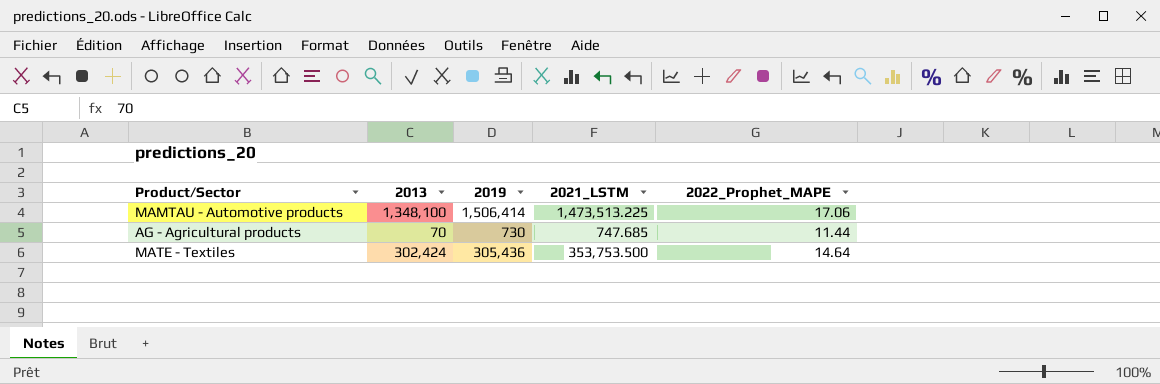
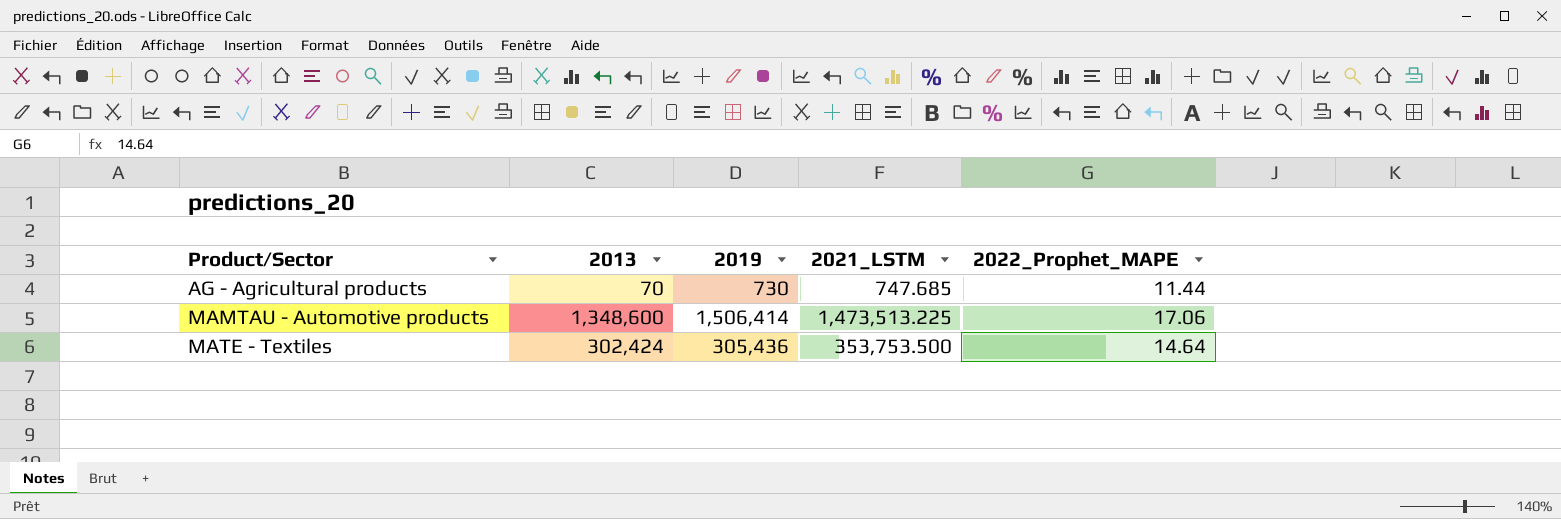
row order: none -> Product/Sector ascending
MAMTAU - Automotive products | 2013: 1,348,100 -> 1,348,600

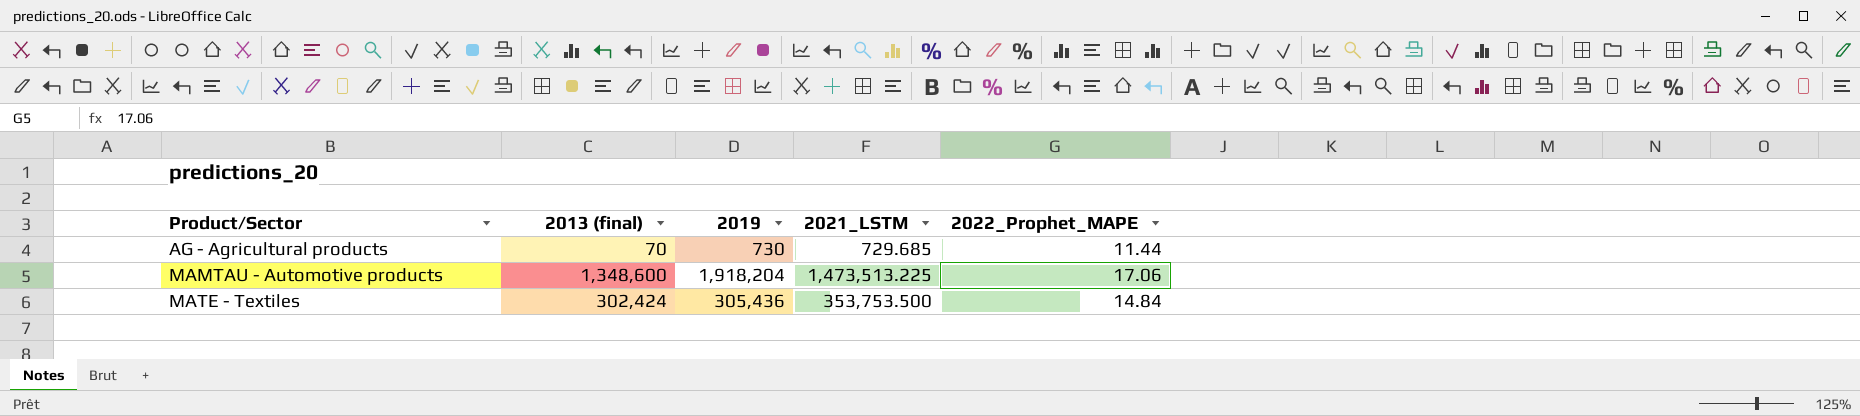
column name: 2013 -> 2013 (final)
AG - Agricultural products | 2021_LSTM: 747.685 -> 729.685
MAMTAU - Automotive products | 2019: 1,506,414 -> 1,918,204
MATE - Textiles | 2022_Prophet_MAPE: 14.64 -> 14.84

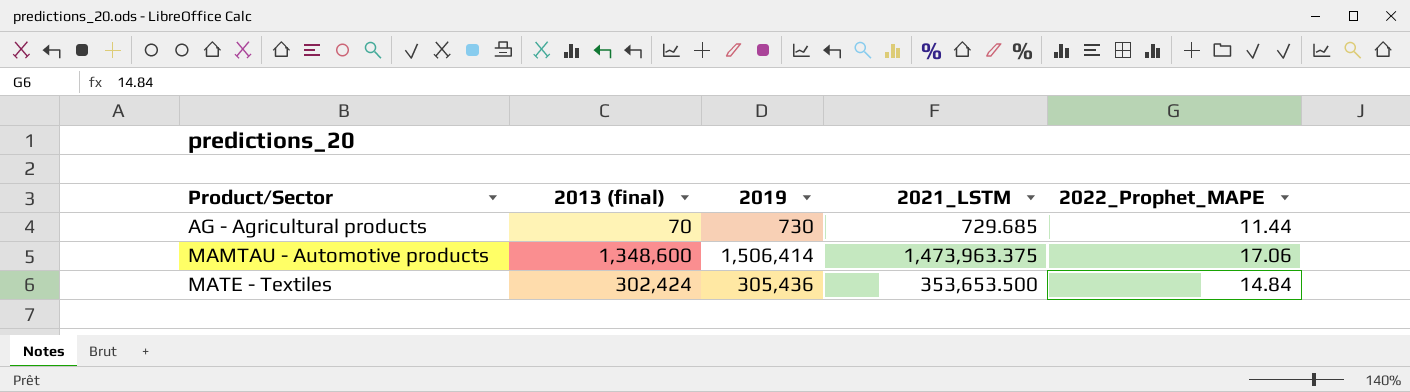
MAMTAU - Automotive products | 2019: 1,918,204 -> 1,506,414
MAMTAU - Automotive products | 2021_LSTM: 1,473,513.225 -> 1,473,963.375
MATE - Textiles | 2021_LSTM: 353,753.500 -> 353,653.500

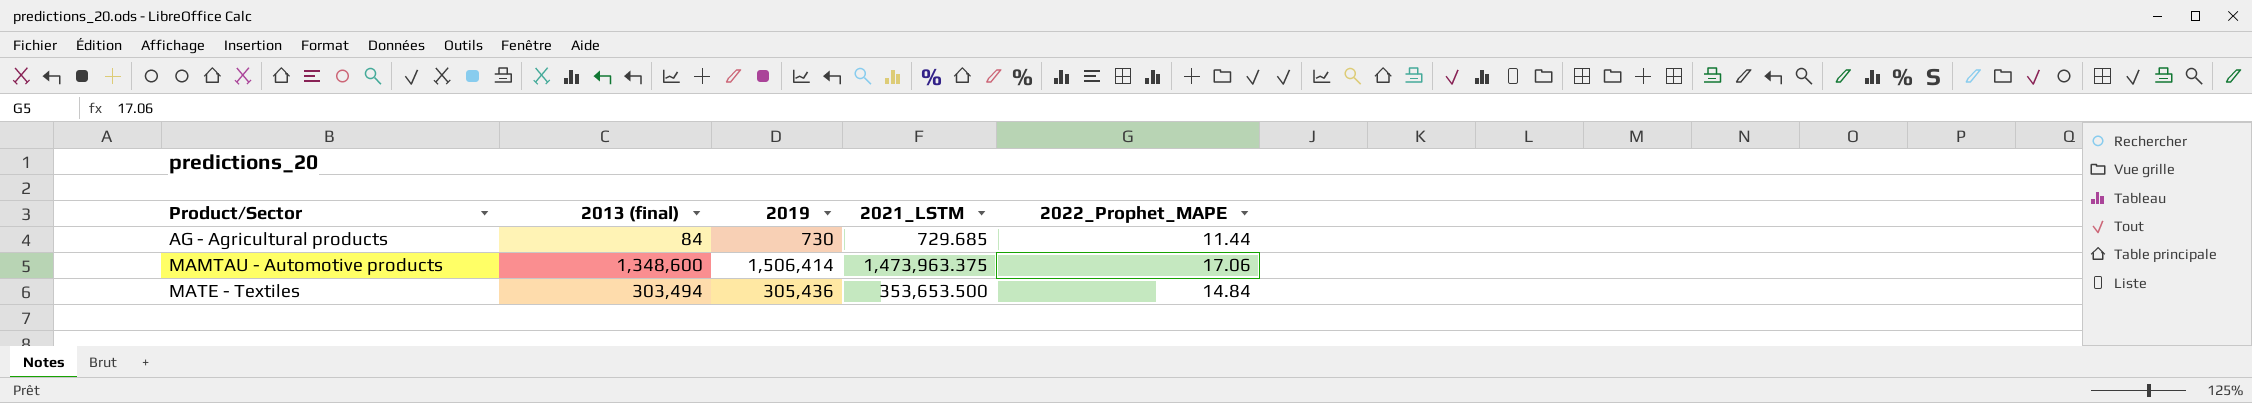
AG - Agricultural products | 2013 (final): 70 -> 84
MATE - Textiles | 2013 (final): 302,424 -> 303,494

